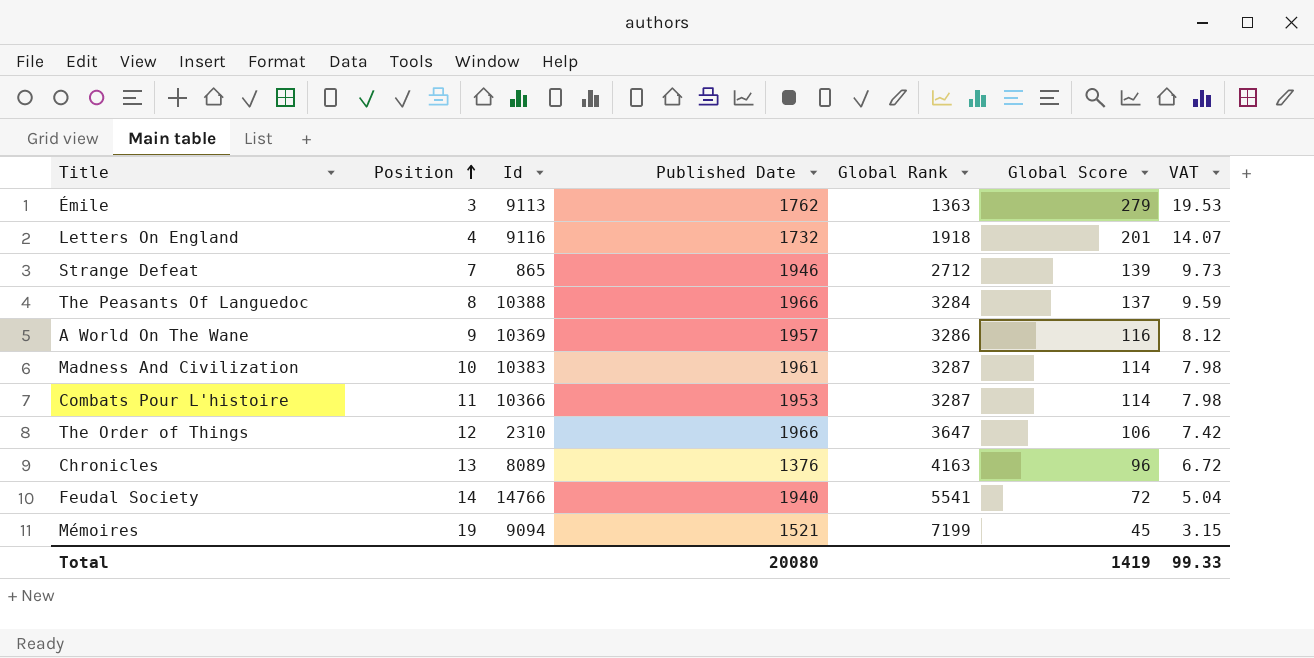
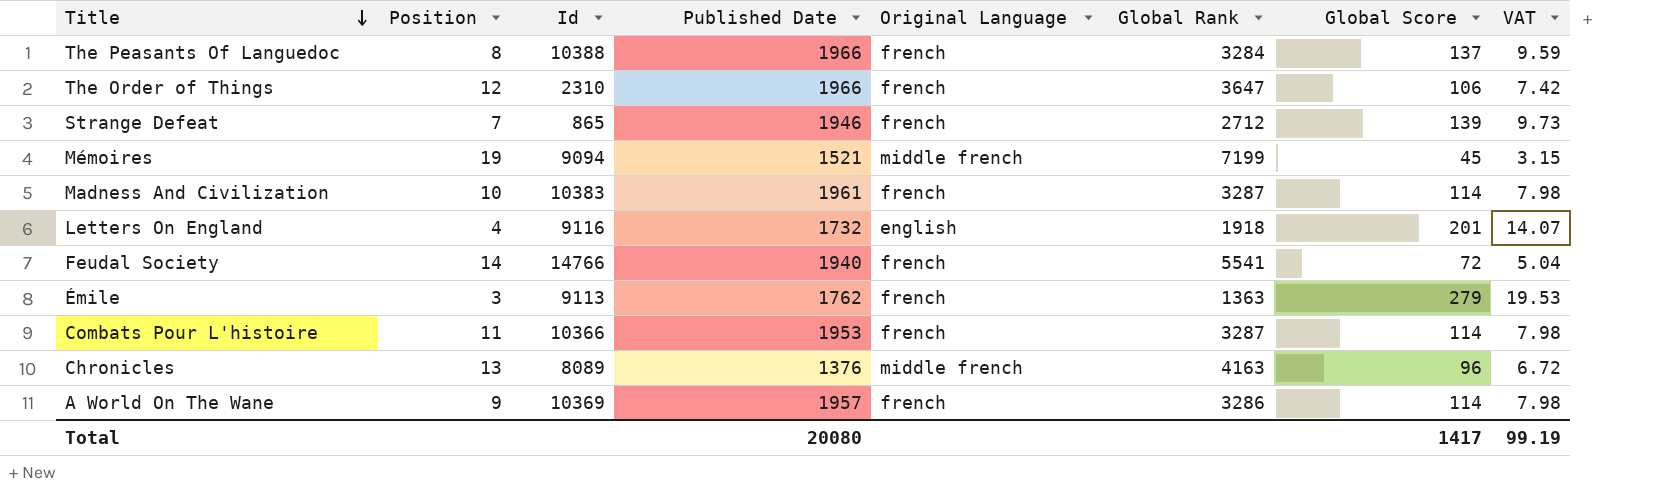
row order: Position ascending -> Title descending
column Original Language | position: none -> 5
A World On The Wane | Global Score: 116 -> 114
A World On The Wane | VAT: 8.12 -> 7.98
Total | Global Score: 1419 -> 1417
Total | VAT: 99.33 -> 99.19

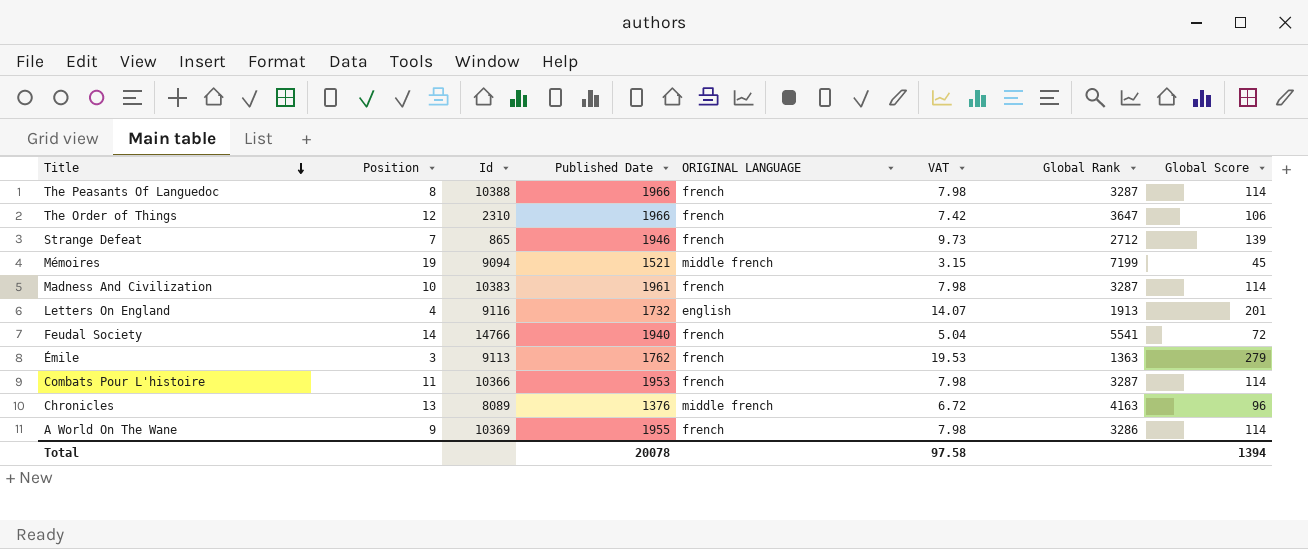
column name: Original Language -> ORIGINAL LANGUAGE
column VAT | position: 8 -> 6
The Peasants Of Languedoc | VAT: 9.59 -> 7.98
The Peasants Of Languedoc | Global Rank: 3284 -> 3287
The Peasants Of Languedoc | Global Score: 137 -> 114
Letters On England | Global Rank: 1918 -> 1913
A World On The Wane | Published Date: 1957 -> 1955
Total | Published Date: 20080 -> 20078
Total | VAT: 99.19 -> 97.58
Total | Global Score: 1417 -> 1394

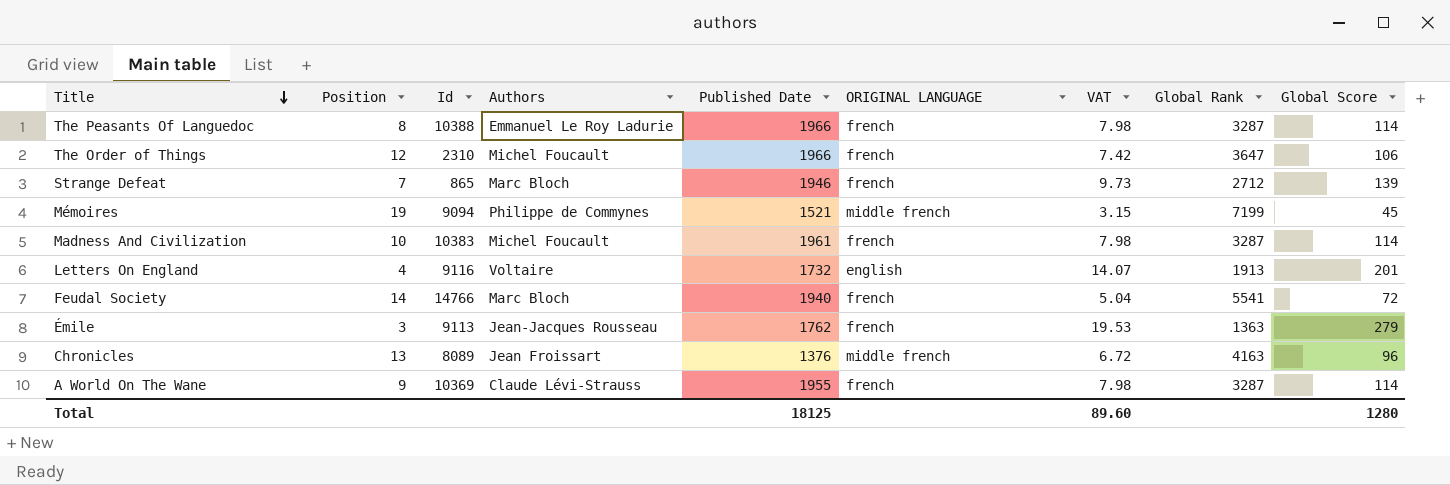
column Authors | position: none -> 4
row Combats Pour L'histoire: 11 | 10366 | 1953 | french | 7.98 | 3287 | 114 -> none
A World On The Wane | Global Rank: 3286 -> 3287
Total | Published Date: 20078 -> 18125
Total | VAT: 97.58 -> 89.60
Total | Global Score: 1394 -> 1280

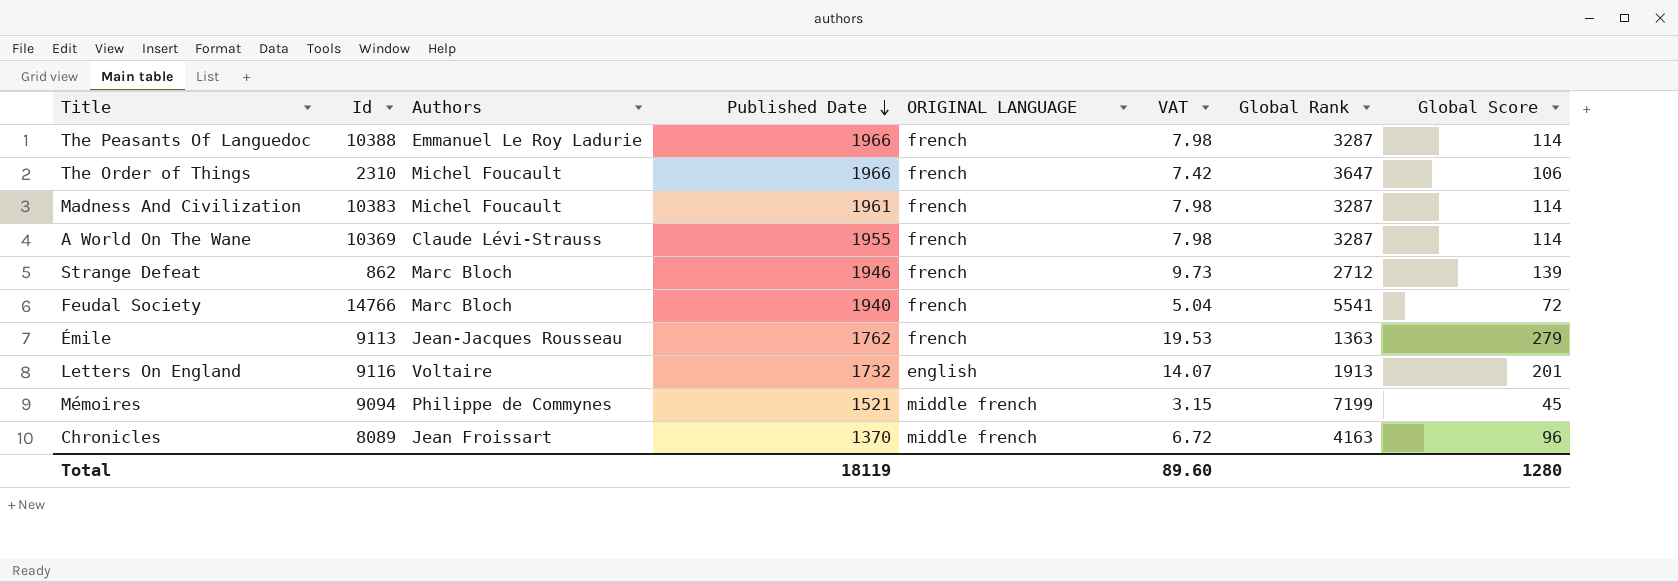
row order: Title descending -> Published Date descending
column Position | position: 2 -> none
Strange Defeat | Id: 865 -> 862
Chronicles | Published Date: 1376 -> 1370
Total | Published Date: 18125 -> 18119

